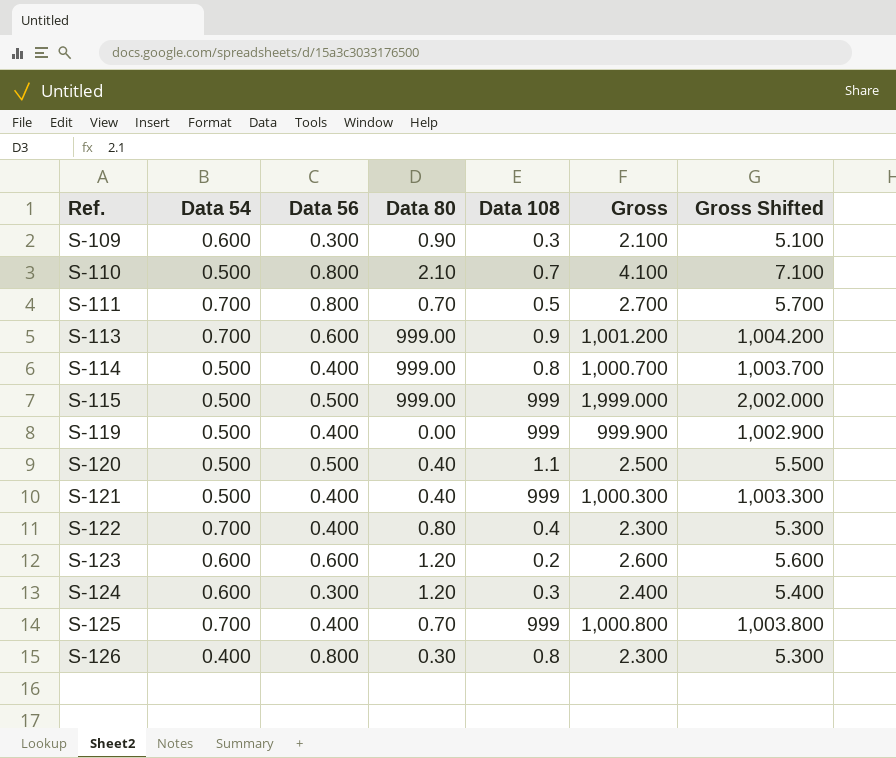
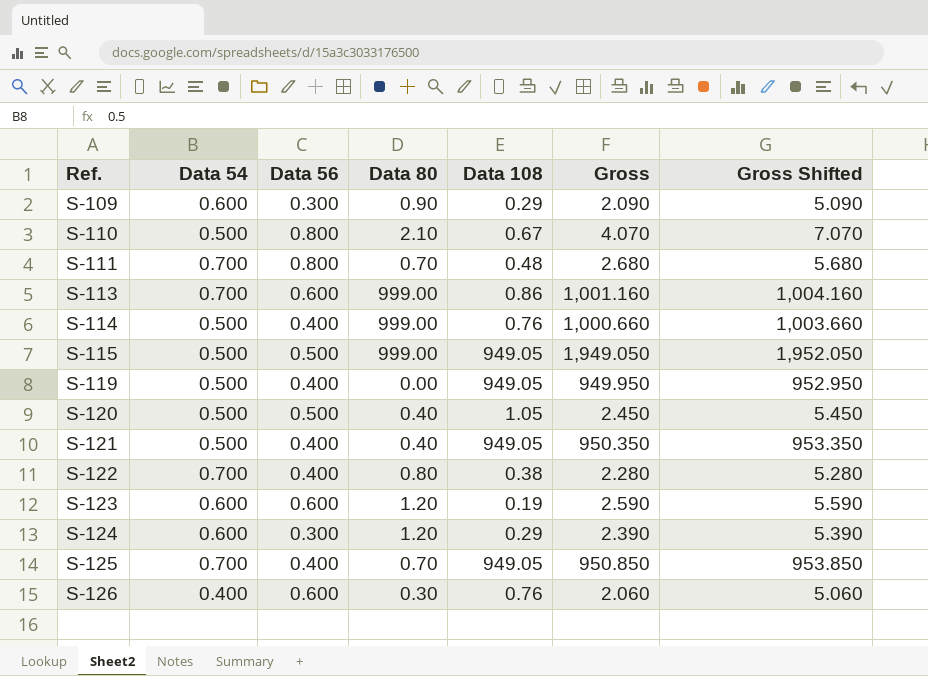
S-109 | Data 108: 0.3 -> 0.29
S-109 | Gross: 2.100 -> 2.090
S-109 | Gross Shifted: 5.100 -> 5.090
S-110 | Data 108: 0.7 -> 0.67
S-110 | Gross: 4.100 -> 4.070
S-110 | Gross Shifted: 7.100 -> 7.070
S-111 | Data 108: 0.5 -> 0.48
S-111 | Gross: 2.700 -> 2.680
S-111 | Gross Shifted: 5.700 -> 5.680
S-113 | Data 108: 0.9 -> 0.86
S-113 | Gross: 1,001.200 -> 1,001.160
S-113 | Gross Shifted: 1,004.200 -> 1,004.160
S-114 | Data 108: 0.8 -> 0.76
S-114 | Gross: 1,000.700 -> 1,000.660
S-114 | Gross Shifted: 1,003.700 -> 1,003.660
S-115 | Data 108: 999 -> 949.05
S-115 | Gross: 1,999.000 -> 1,949.050
S-115 | Gross Shifted: 2,002.000 -> 1,952.050
S-119 | Data 108: 999 -> 949.05
S-119 | Gross: 999.900 -> 949.950
S-119 | Gross Shifted: 1,002.900 -> 952.950
S-120 | Data 108: 1.1 -> 1.05
S-120 | Gross: 2.500 -> 2.450
S-120 | Gross Shifted: 5.500 -> 5.450
S-121 | Data 108: 999 -> 949.05
S-121 | Gross: 1,000.300 -> 950.350
S-121 | Gross Shifted: 1,003.300 -> 953.350
S-122 | Data 108: 0.4 -> 0.38
S-122 | Gross: 2.300 -> 2.280
S-122 | Gross Shifted: 5.300 -> 5.280
S-123 | Data 108: 0.2 -> 0.19
S-123 | Gross: 2.600 -> 2.590
S-123 | Gross Shifted: 5.600 -> 5.590
S-124 | Data 108: 0.3 -> 0.29
S-124 | Gross: 2.400 -> 2.390
S-124 | Gross Shifted: 5.400 -> 5.390
S-125 | Data 108: 999 -> 949.05
S-125 | Gross: 1,000.800 -> 950.850
S-125 | Gross Shifted: 1,003.800 -> 953.850
S-126 | Data 56: 0.800 -> 0.600
S-126 | Data 108: 0.8 -> 0.76
S-126 | Gross: 2.300 -> 2.060
S-126 | Gross Shifted: 5.300 -> 5.060

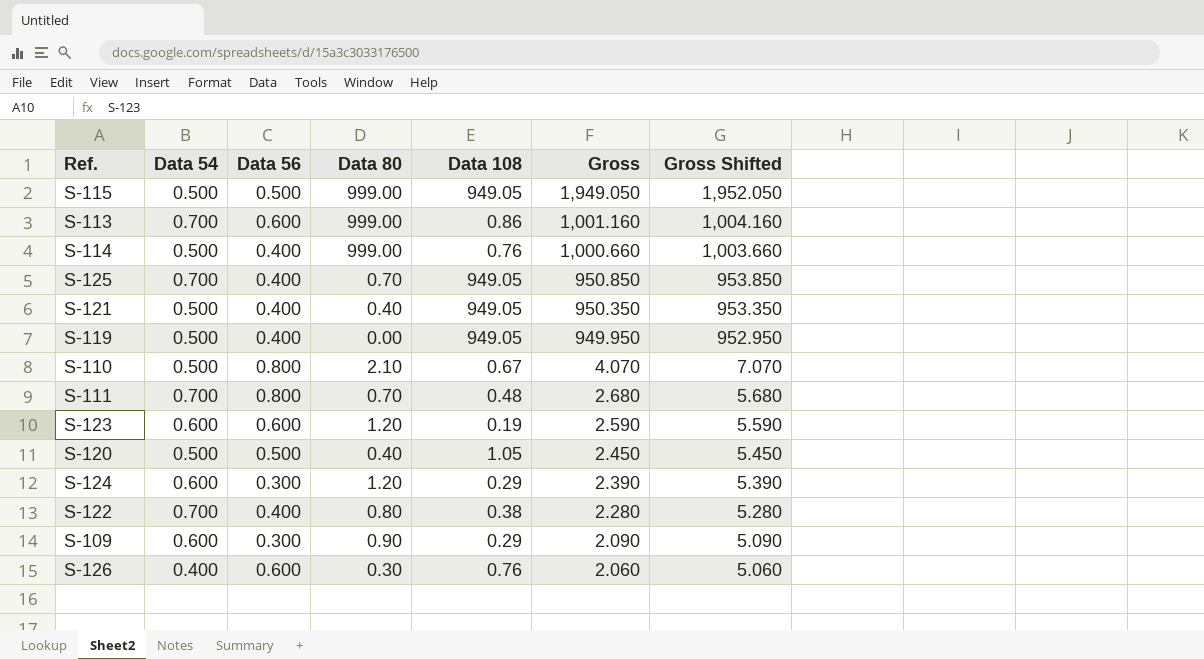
row order: Ref. ascending -> Gross descending

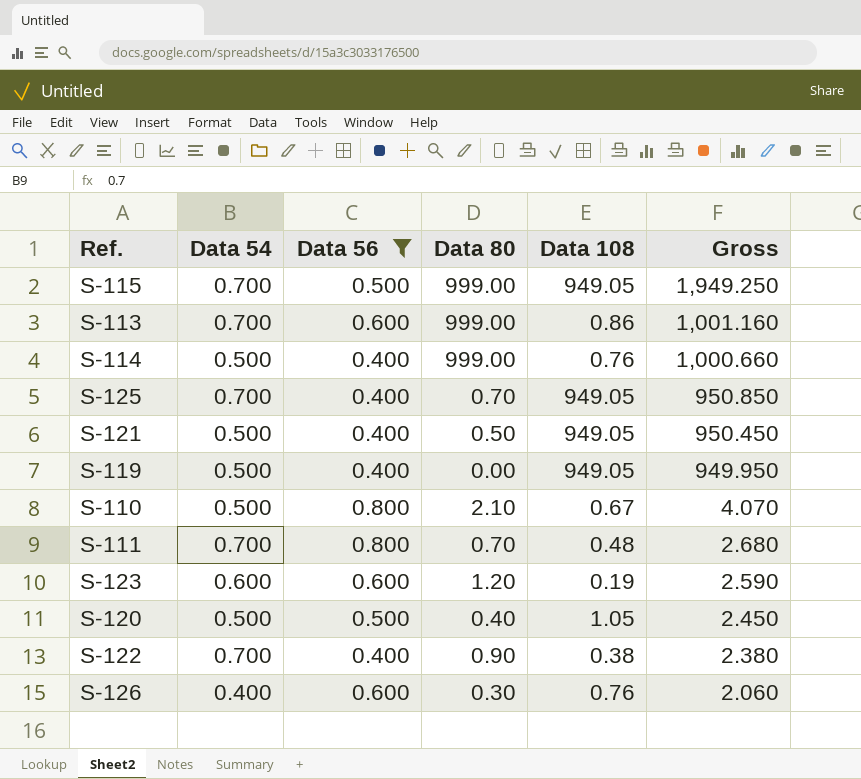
filter: none -> Data 56 != 0.300
column Gross Shifted | formula: [Gross] + 3 -> none
S-115 | Data 54: 0.500 -> 0.700
S-115 | Gross: 1,949.050 -> 1,949.250
S-121 | Data 80: 0.40 -> 0.50
S-121 | Gross: 950.350 -> 950.450
S-122 | Data 80: 0.80 -> 0.90
S-122 | Gross: 2.280 -> 2.380

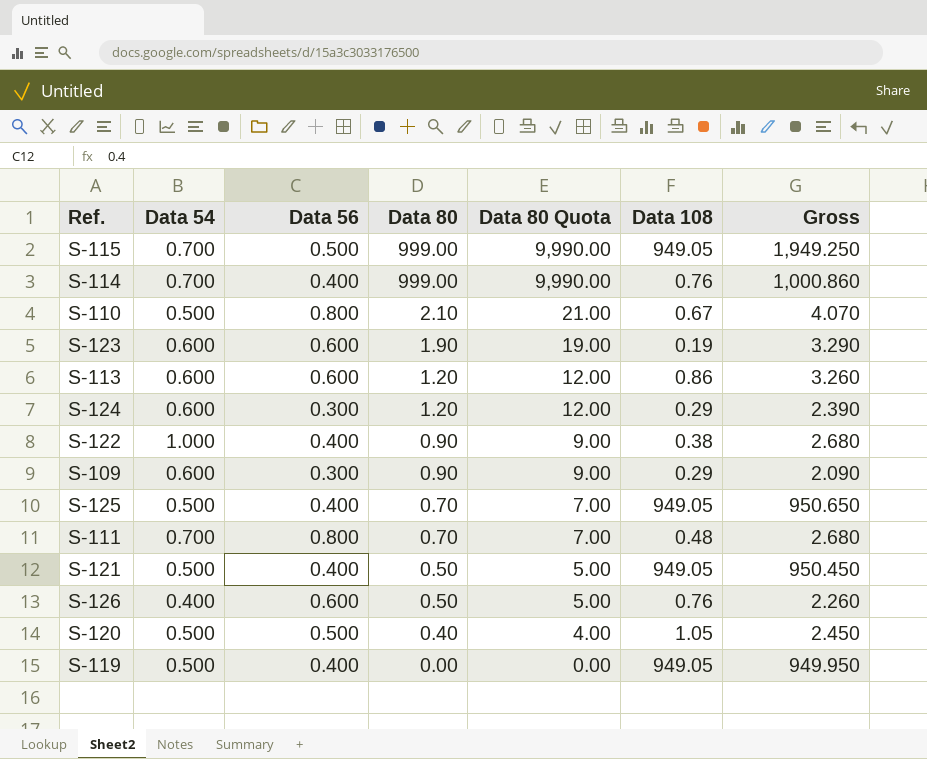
filter: Data 56 != 0.300 -> none
row order: Gross descending -> Data 80 descending
column Data 80 Quota | formula: none -> [Data 80] * 10
S-114 | Data 54: 0.500 -> 0.700
S-114 | Gross: 1,000.660 -> 1,000.860
S-123 | Data 80: 1.20 -> 1.90
S-123 | Gross: 2.590 -> 3.290
S-113 | Data 54: 0.700 -> 0.600
S-113 | Data 80: 999.00 -> 1.20
S-113 | Gross: 1,001.160 -> 3.260
S-122 | Data 54: 0.700 -> 1.000
S-122 | Gross: 2.380 -> 2.680
S-125 | Data 54: 0.700 -> 0.500
S-125 | Gross: 950.850 -> 950.650
S-126 | Data 80: 0.30 -> 0.50
S-126 | Gross: 2.060 -> 2.260

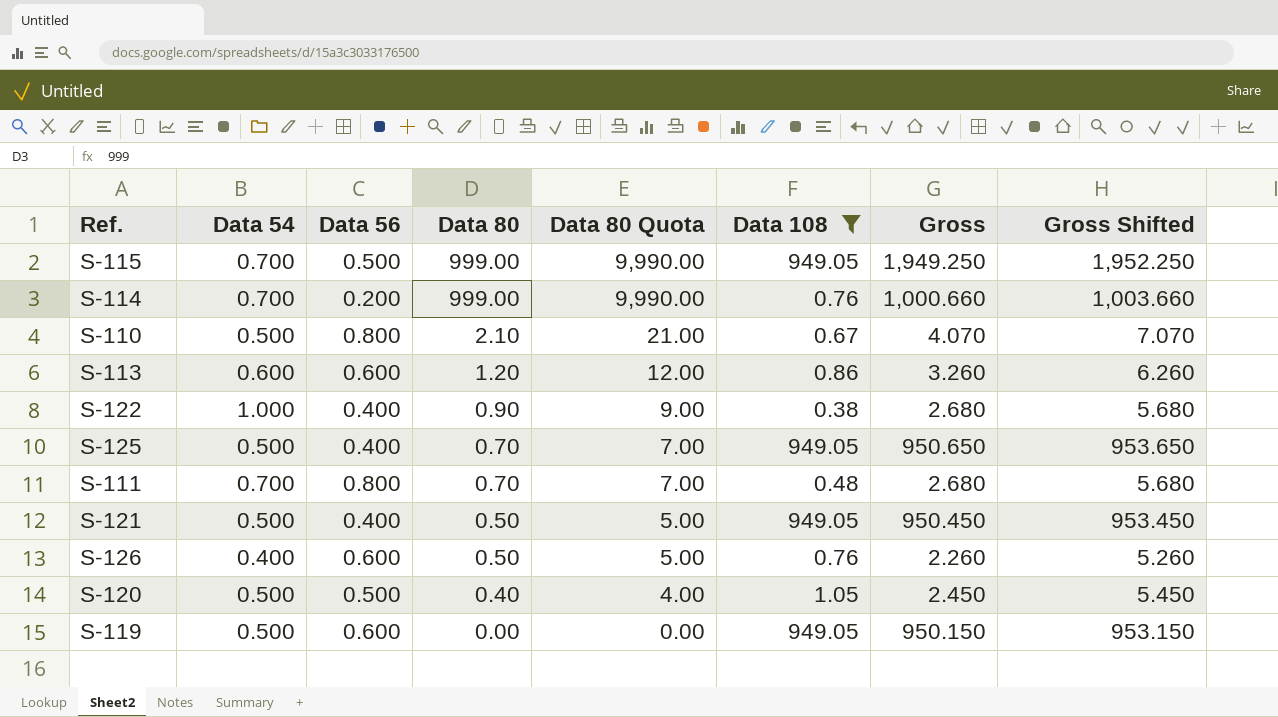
filter: none -> Data 108 >= 0.38
column Gross Shifted | formula: none -> [Gross] + 3
S-114 | Data 56: 0.400 -> 0.200
S-114 | Gross: 1,000.860 -> 1,000.660
S-119 | Data 56: 0.400 -> 0.600
S-119 | Gross: 949.950 -> 950.150

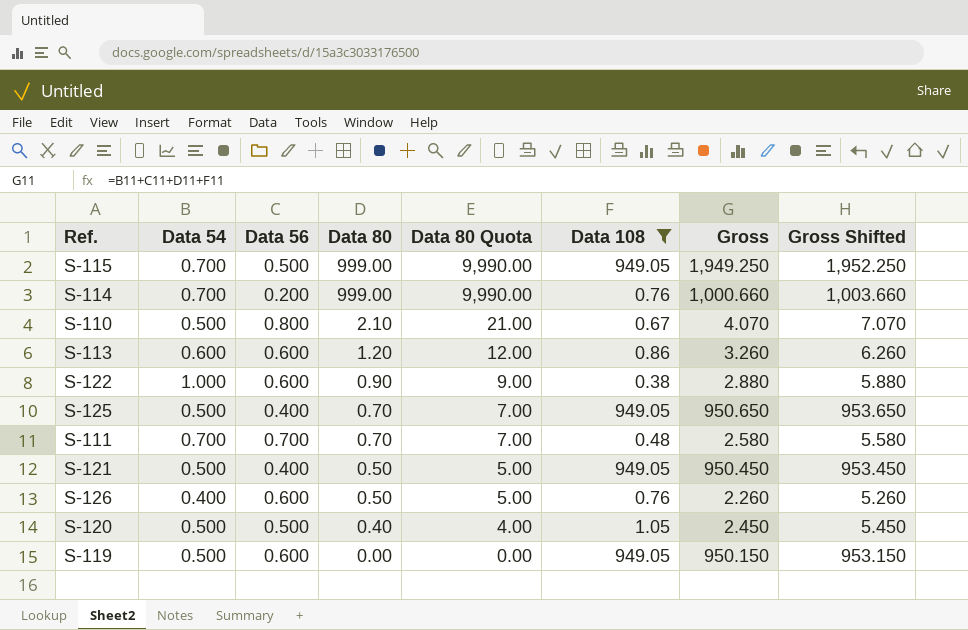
S-122 | Data 56: 0.400 -> 0.600
S-122 | Gross: 2.680 -> 2.880
S-122 | Gross Shifted: 5.680 -> 5.880
S-111 | Data 56: 0.800 -> 0.700
S-111 | Gross: 2.680 -> 2.580
S-111 | Gross Shifted: 5.680 -> 5.580

